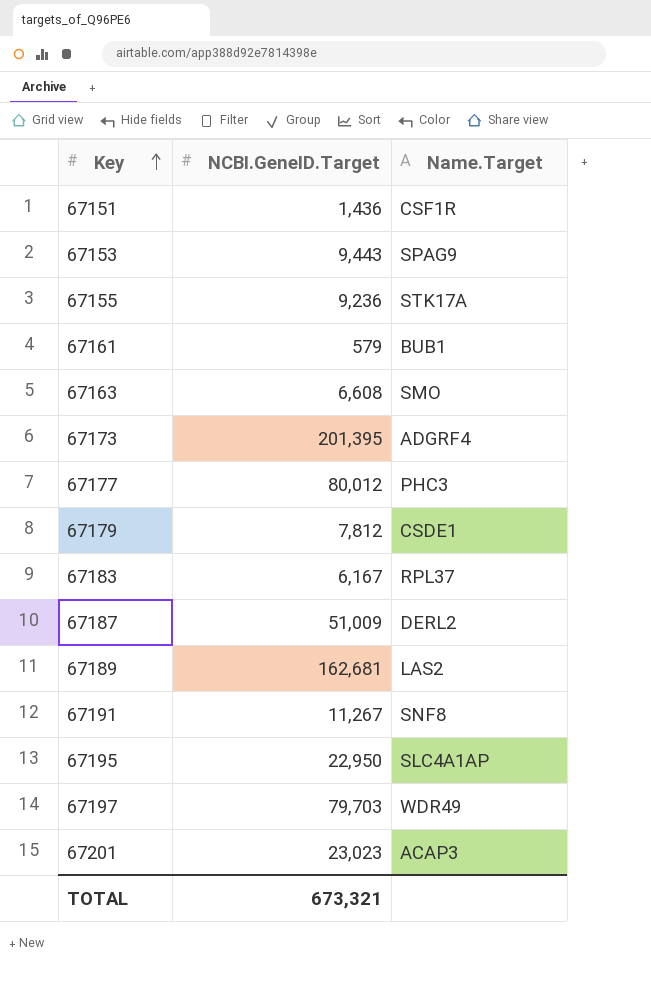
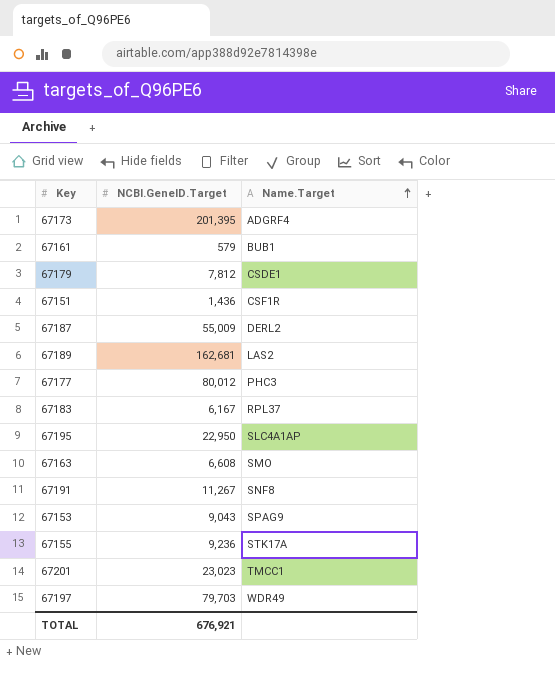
row order: Key ascending -> Name.Target ascending
67187 | NCBI.GeneID.Target: 51,009 -> 55,009
67153 | NCBI.GeneID.Target: 9,443 -> 9,043
67201 | Name.Target: ACAP3 -> TMCC1
TOTAL | NCBI.GeneID.Target: 673,321 -> 676,921

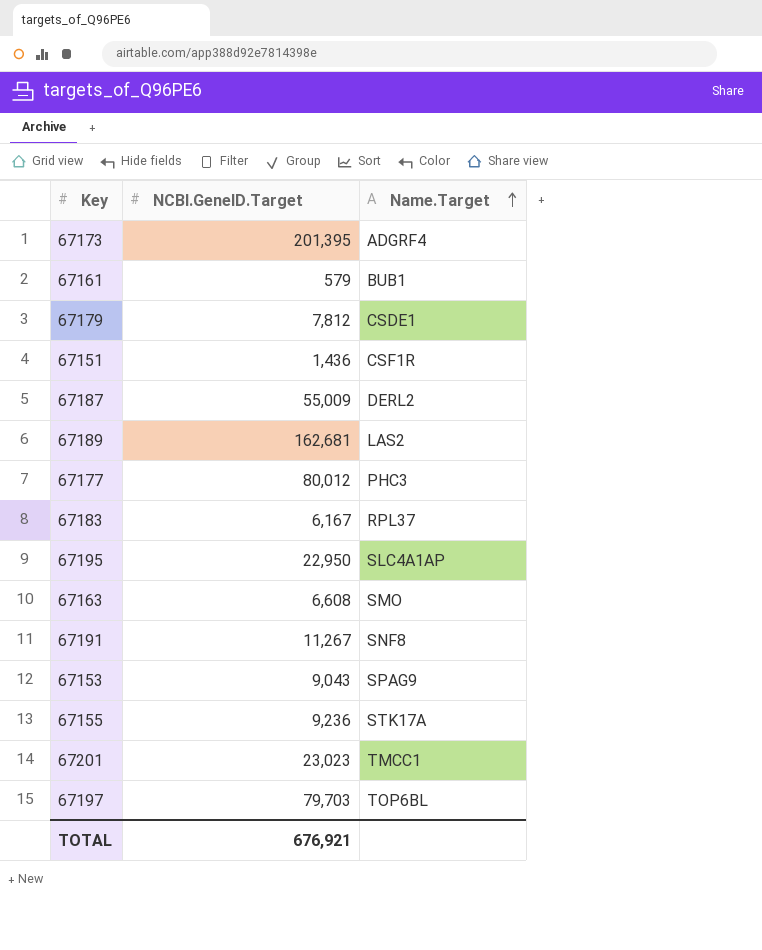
67197 | Name.Target: WDR49 -> TOP6BL

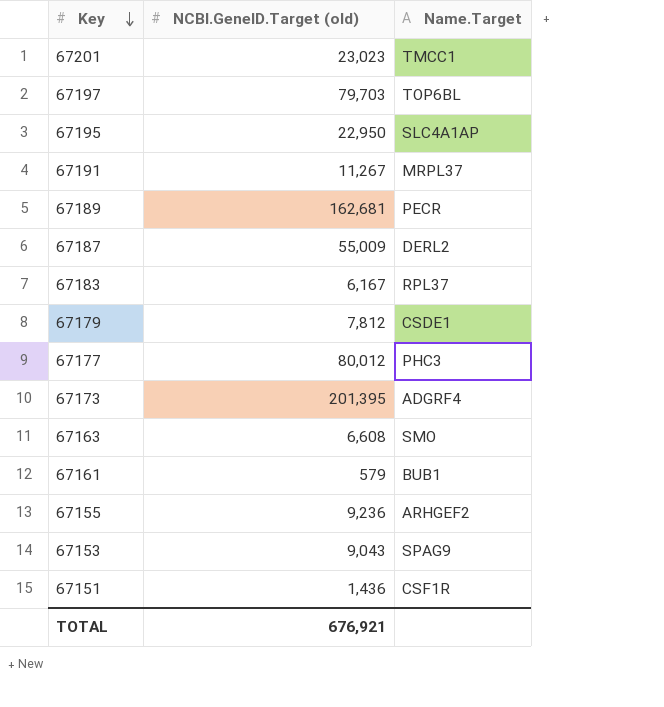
row order: Name.Target ascending -> Key descending
column name: NCBI.GeneID.Target -> NCBI.GeneID.Target (old)
67191 | Name.Target: SNF8 -> MRPL37
67189 | Name.Target: LAS2 -> PECR
67155 | Name.Target: STK17A -> ARHGEF2

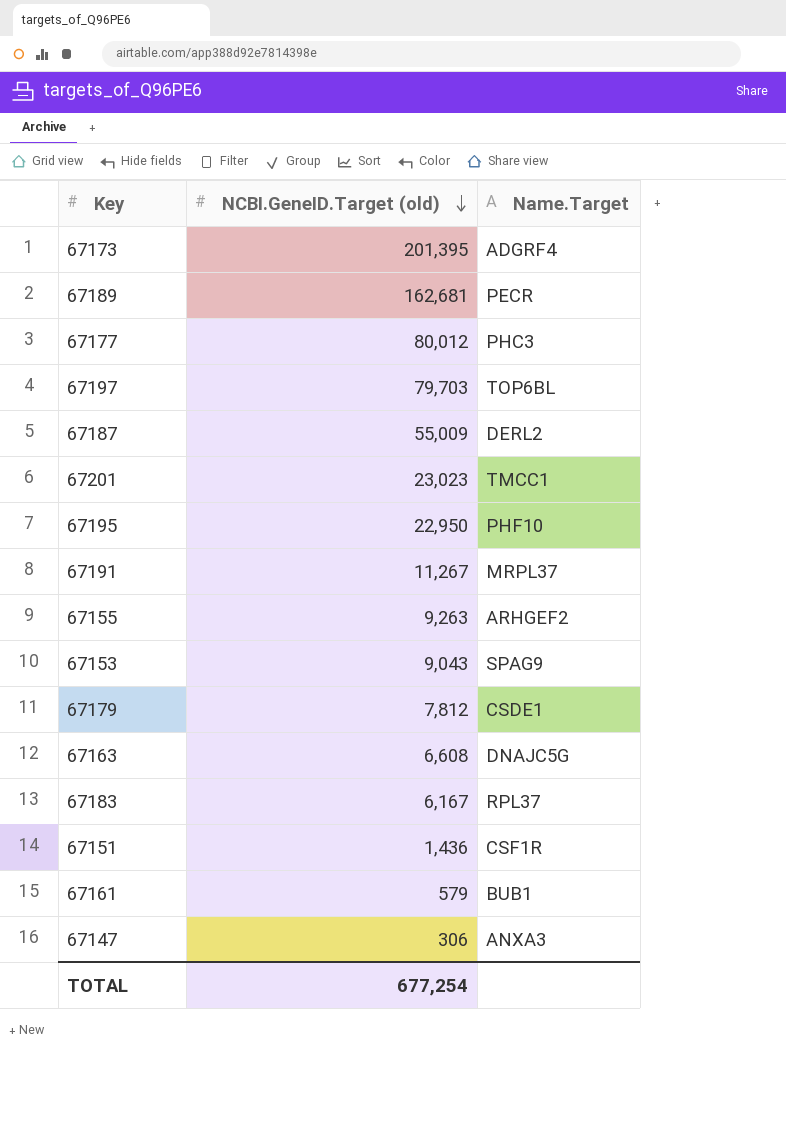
row order: Key descending -> NCBI.GeneID.Target (old) descending
67195 | Name.Target: SLC4A1AP -> PHF10
67155 | NCBI.GeneID.Target (old): 9,236 -> 9,263
67163 | Name.Target: SMO -> DNAJC5G
row 67147: none -> 306 | ANXA3
TOTAL | NCBI.GeneID.Target (old): 676,921 -> 677,254

